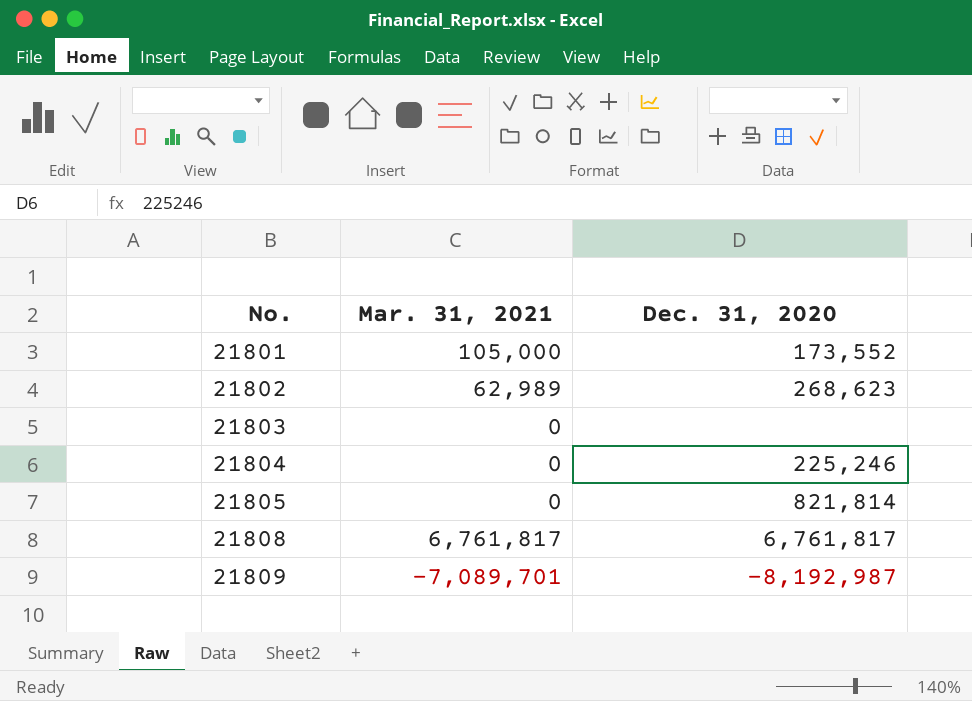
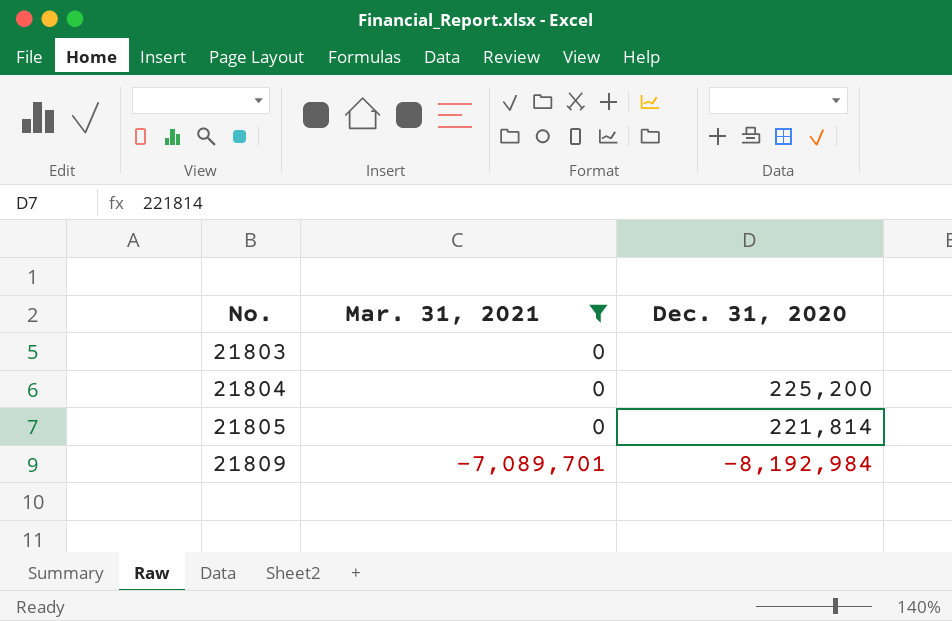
filter: none -> Mar. 31, 2021 <= 0
21804 | Dec. 31, 2020: 225,246 -> 225,200
21805 | Dec. 31, 2020: 821,814 -> 221,814
21809 | Dec. 31, 2020: -8,192,987 -> -8,192,984

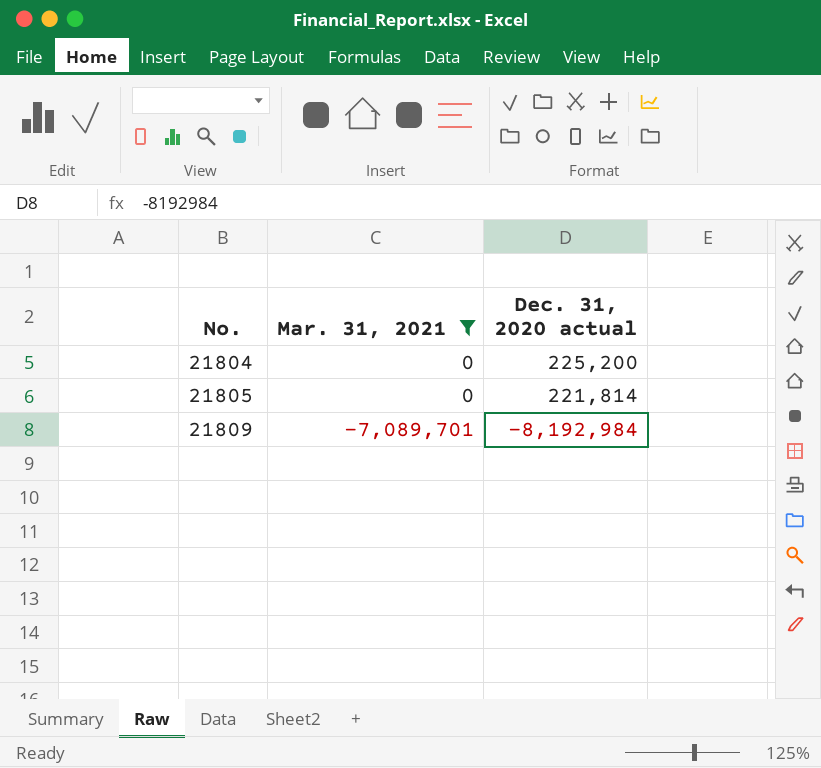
column name: Dec. 31, 2020 -> Dec. 31, 2020 actual
row 21803: 0 | none -> none

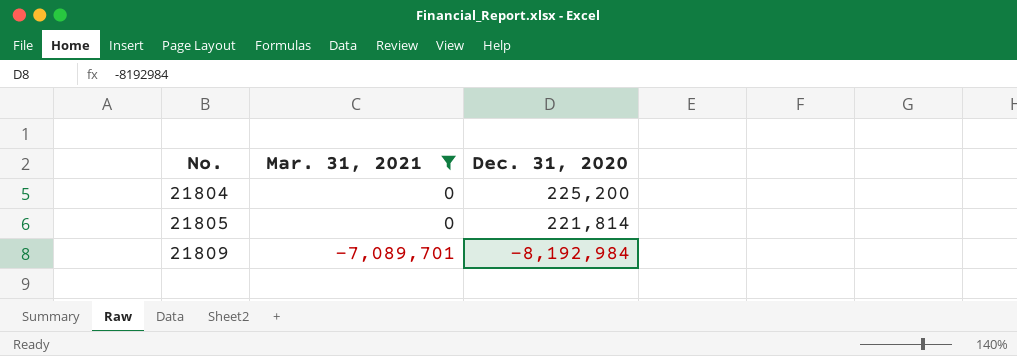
column name: Dec. 31, 2020 actual -> Dec. 31, 2020

